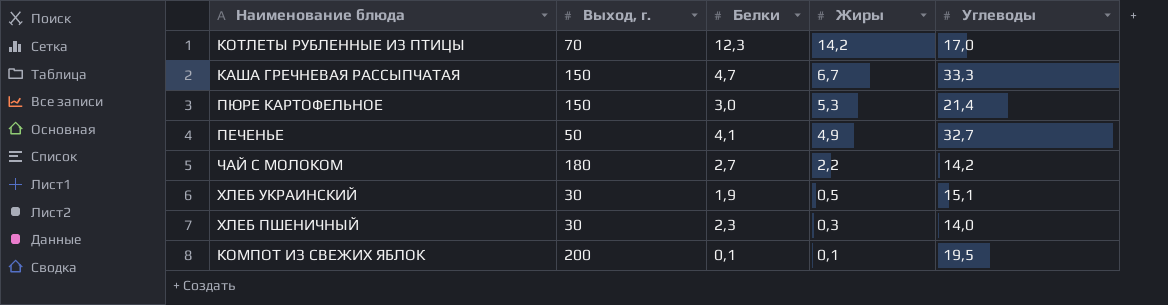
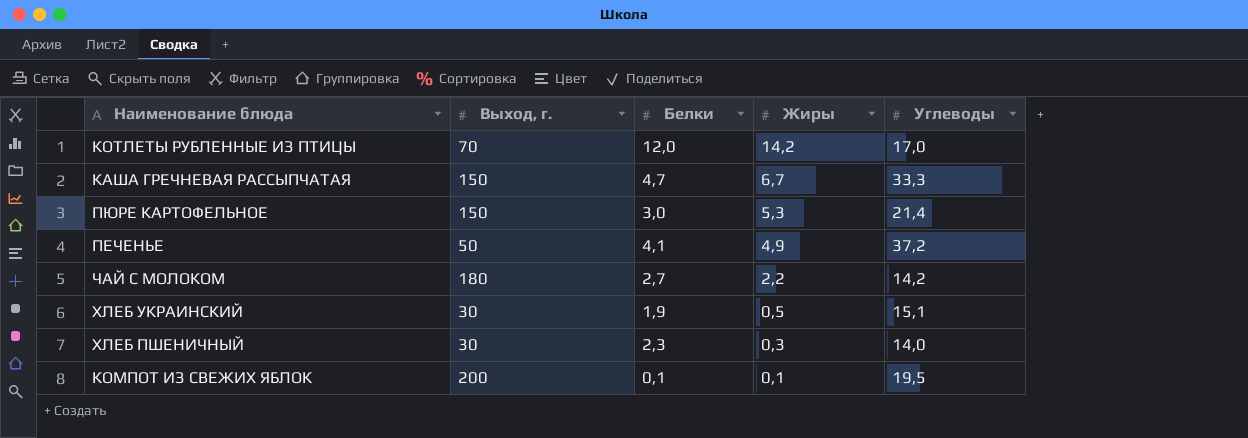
КОТЛЕТЫ РУБЛЕННЫЕ ИЗ ПТИЦЫ | Белки: 12,3 -> 12,0
ПЕЧЕНЬЕ | Углеводы: 32,7 -> 37,2

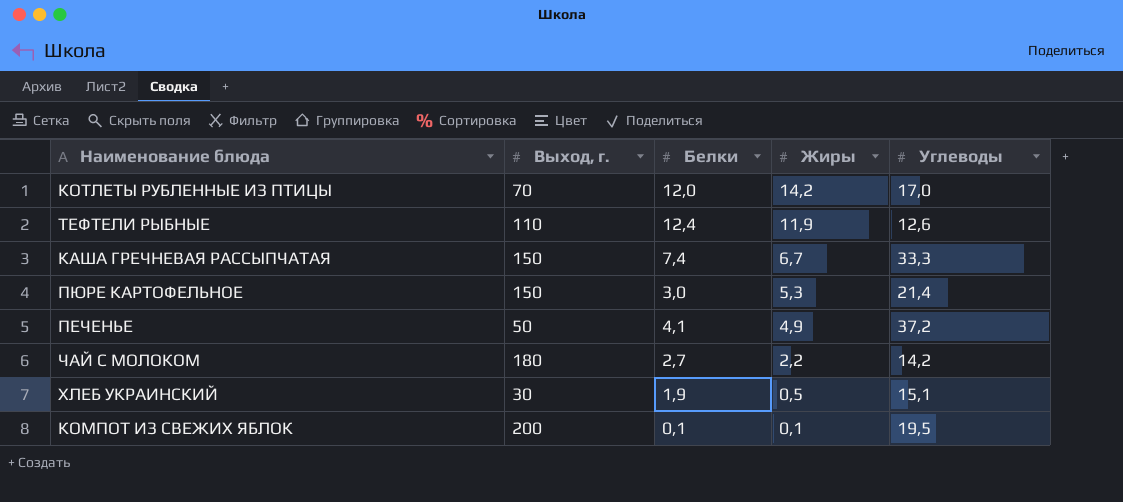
row ХЛЕБ ПШЕНИЧНЫЙ: 30 | 2,3 | 0,3 | 14,0 -> none
row ТЕФТЕЛИ РЫБНЫЕ: none -> 110 | 12,4 | 11,9 | 12,6
КАША ГРЕЧНЕВАЯ РАССЫПЧАТАЯ | Белки: 4,7 -> 7,4

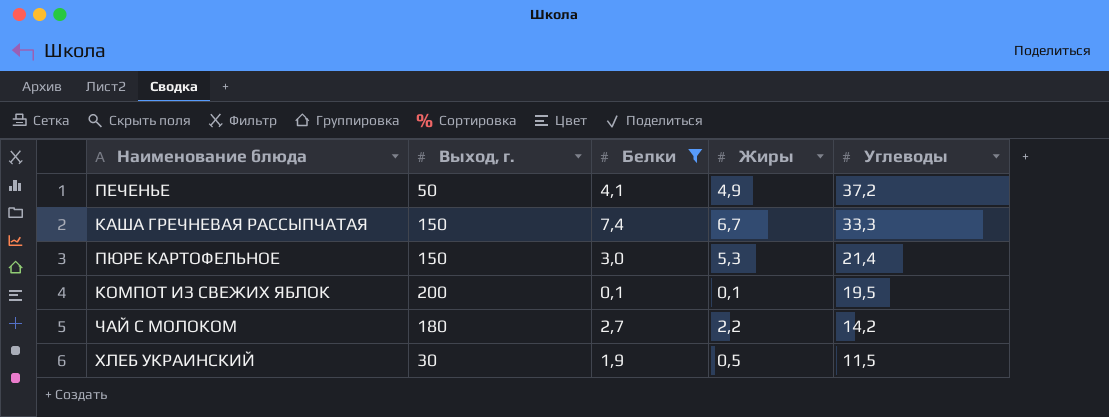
filter: none -> Белки <= 7,4
row order: Жиры descending -> Углеводы descending
ХЛЕБ УКРАИНСКИЙ | Углеводы: 15,1 -> 11,5

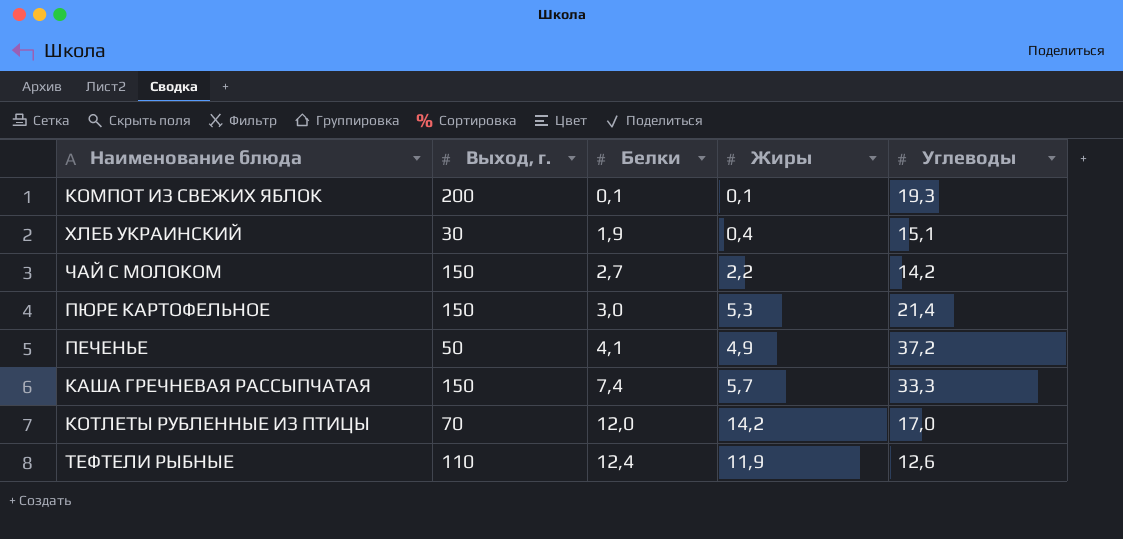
filter: Белки <= 7,4 -> none
row order: Углеводы descending -> Белки ascending
КОМПОТ ИЗ СВЕЖИХ ЯБЛОК | Углеводы: 19,5 -> 19,3
ХЛЕБ УКРАИНСКИЙ | Жиры: 0,5 -> 0,4
ХЛЕБ УКРАИНСКИЙ | Углеводы: 11,5 -> 15,1
ЧАЙ С МОЛОКОМ | Выход, г.: 180 -> 150
КАША ГРЕЧНЕВАЯ РАССЫПЧАТАЯ | Жиры: 6,7 -> 5,7

